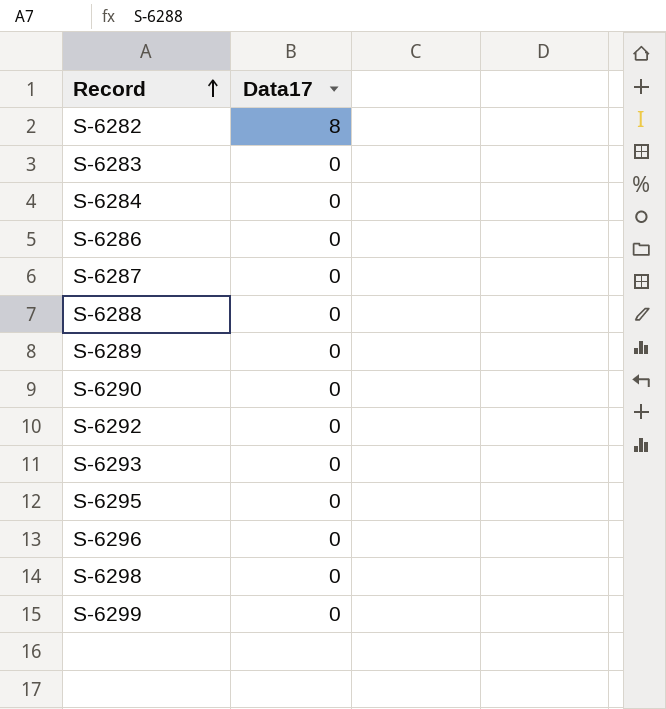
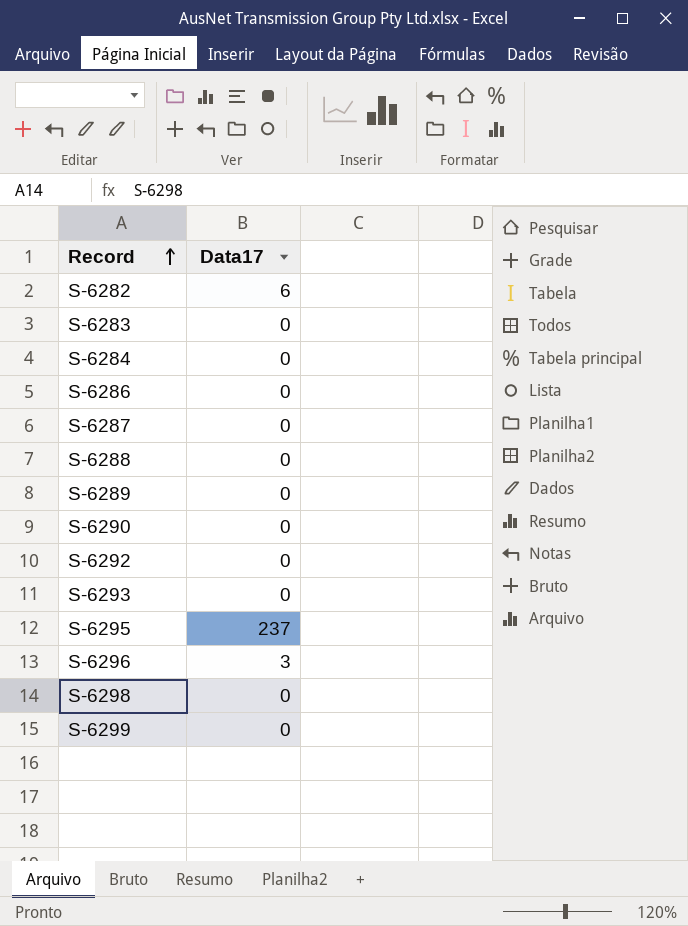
S-6282 | Data17: 8 -> 6
S-6295 | Data17: 0 -> 237
S-6296 | Data17: 0 -> 3

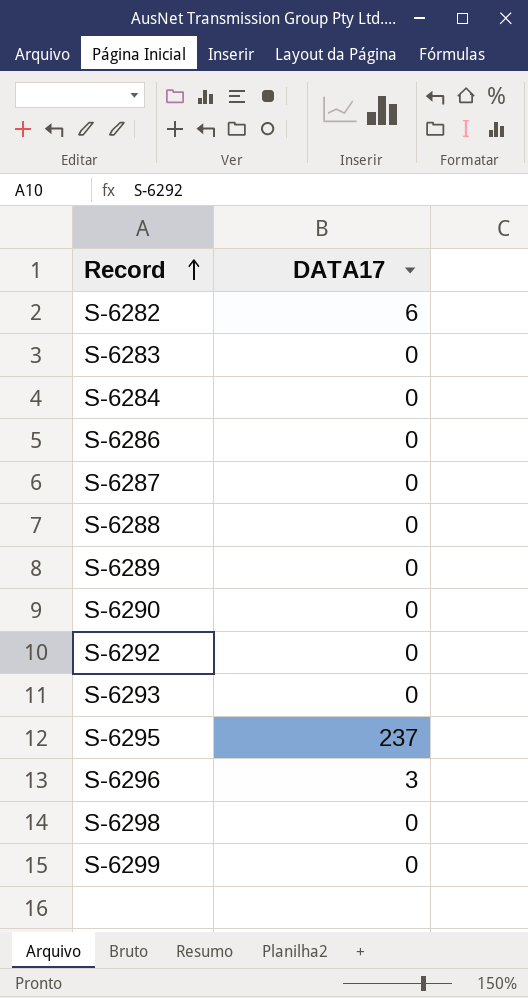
column name: Data17 -> DATA17

